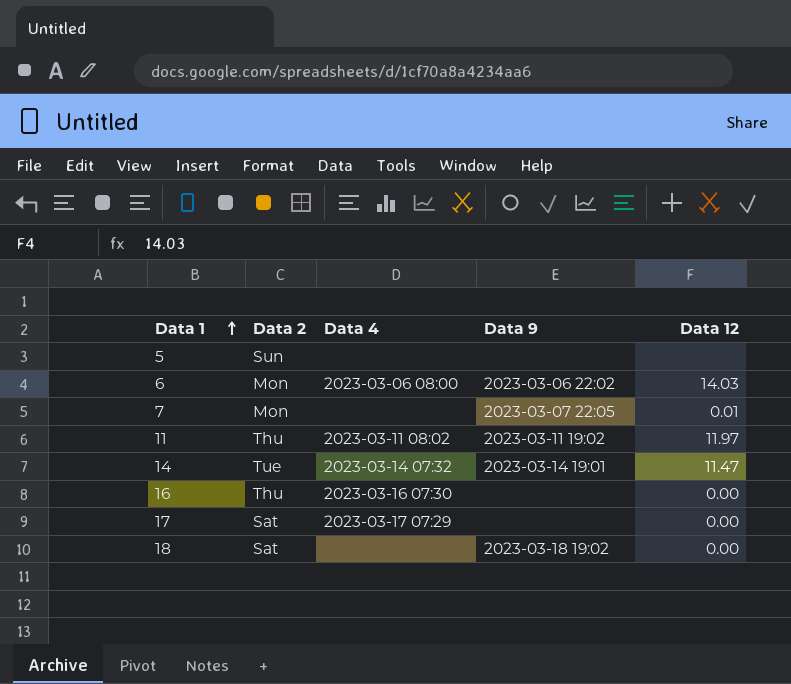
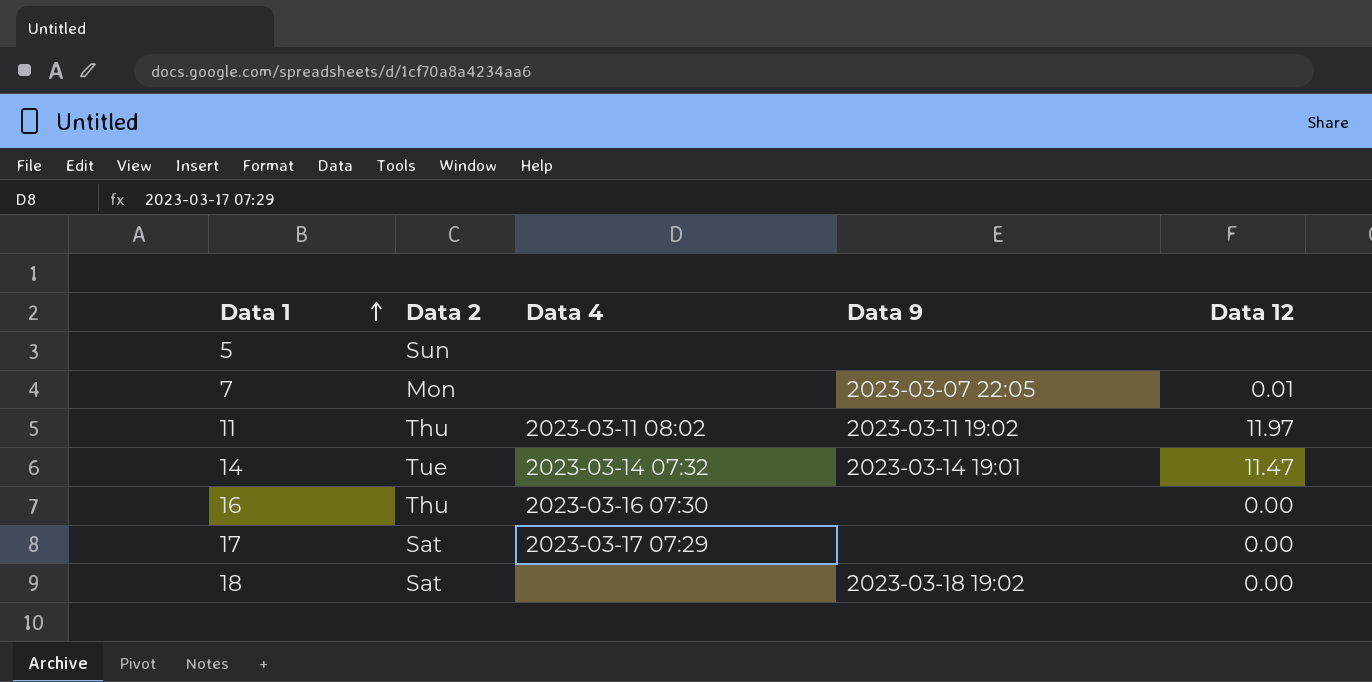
row 6: Mon | 2023-03-06 08:00 | 2023-03-06 22:02 | 14.03 -> none

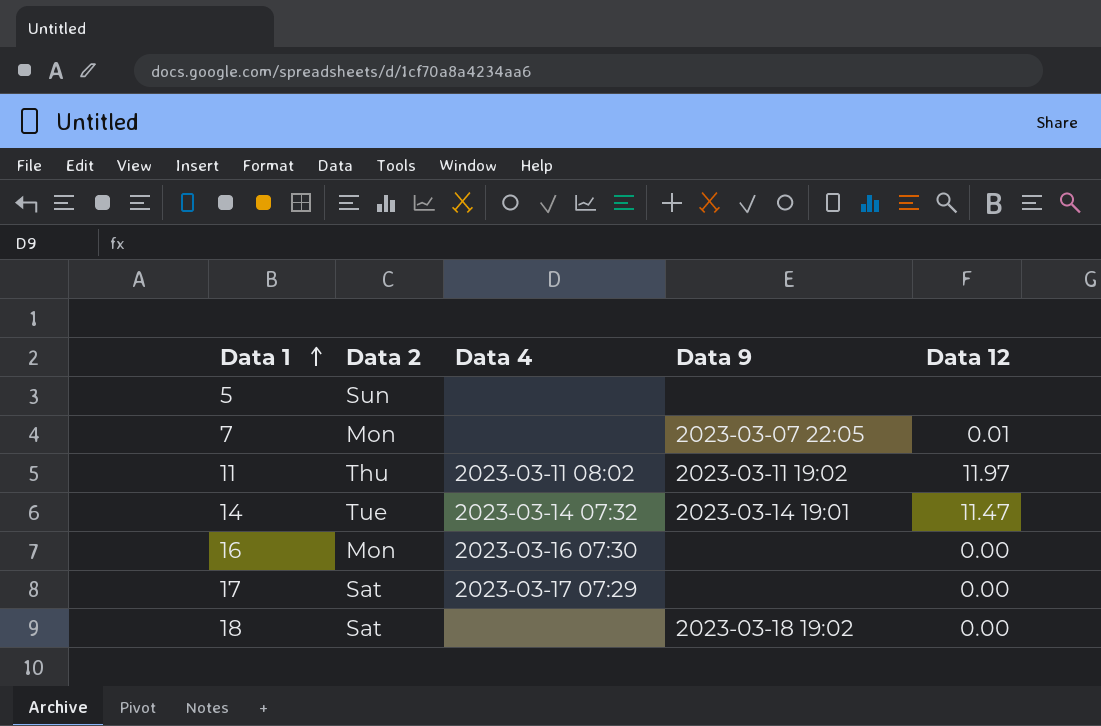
16 | Data 2: Thu -> Mon

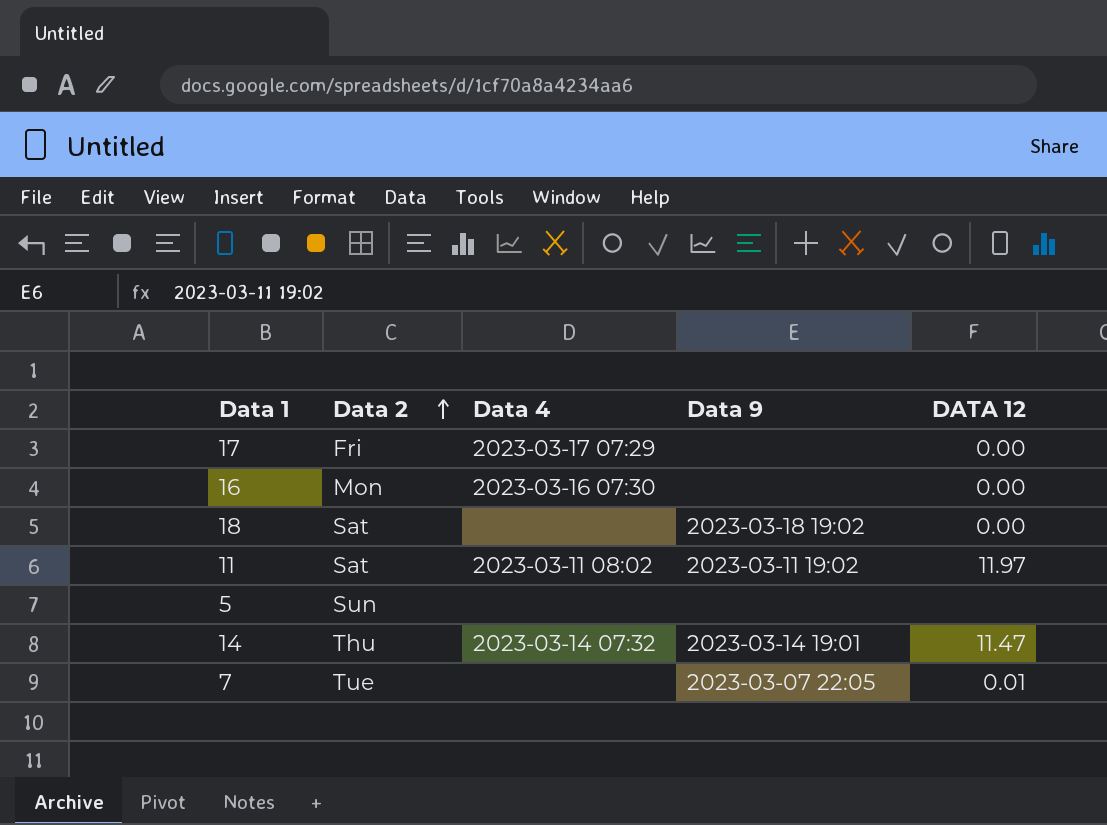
row order: Data 1 ascending -> Data 2 ascending
column name: Data 12 -> DATA 12
17 | Data 2: Sat -> Fri
11 | Data 2: Thu -> Sat
14 | Data 2: Tue -> Thu
7 | Data 2: Mon -> Tue

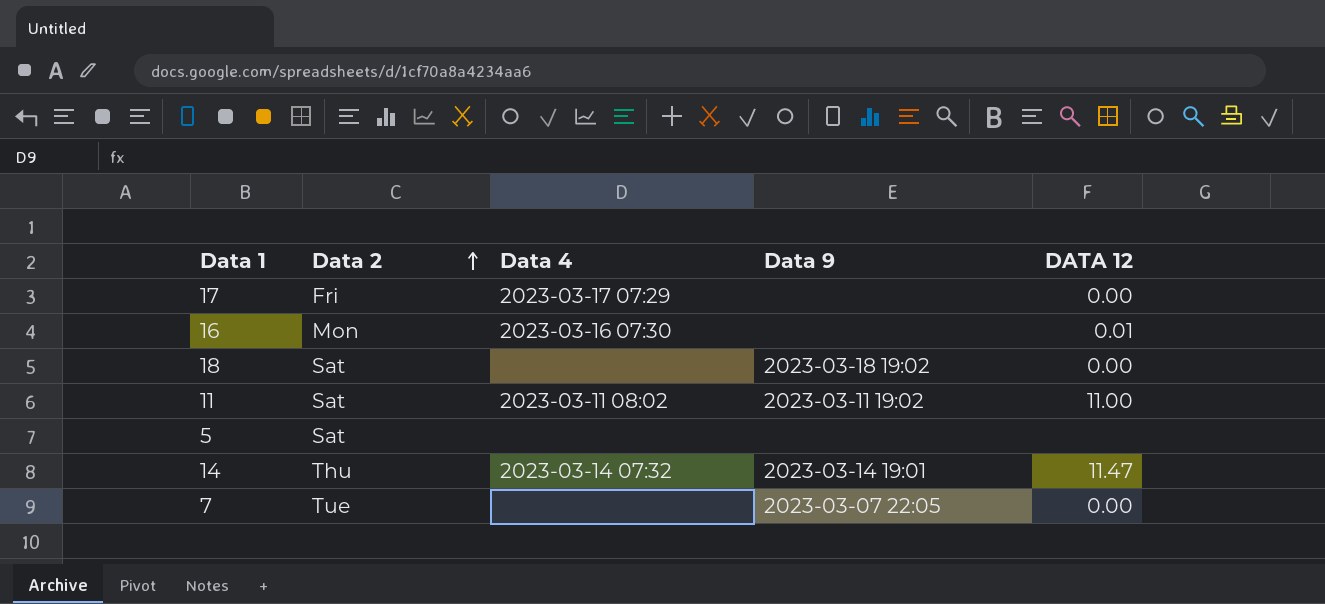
16 | DATA 12: 0.00 -> 0.01
11 | DATA 12: 11.97 -> 11.00
5 | Data 2: Sun -> Sat
7 | DATA 12: 0.01 -> 0.00

